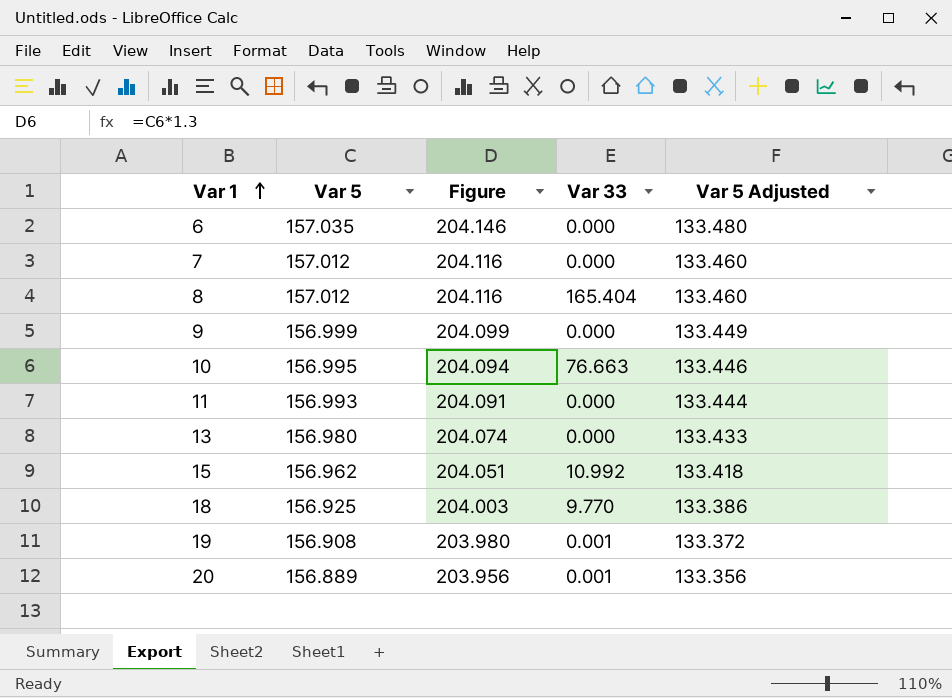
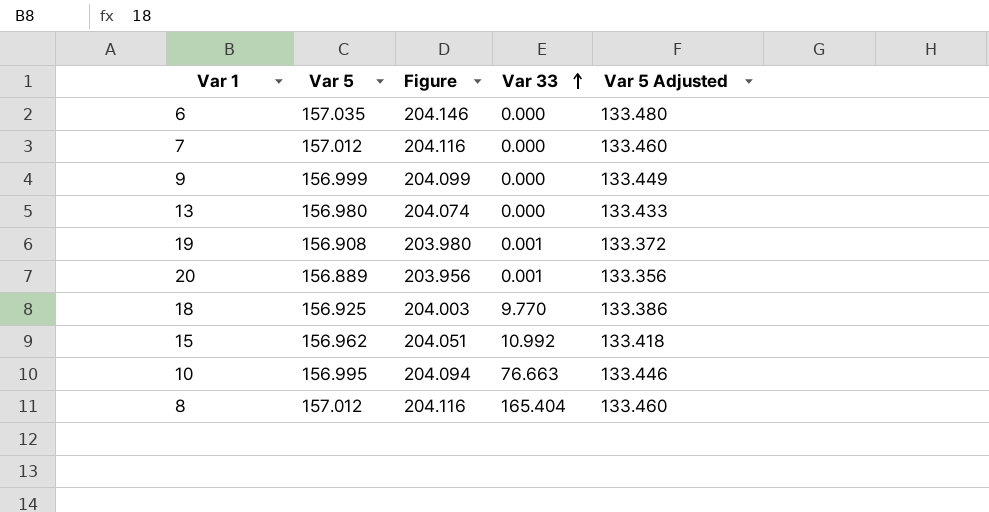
row order: Var 1 ascending -> Var 33 ascending
row 11: 156.993 | 204.091 | 0.000 | 133.444 -> none

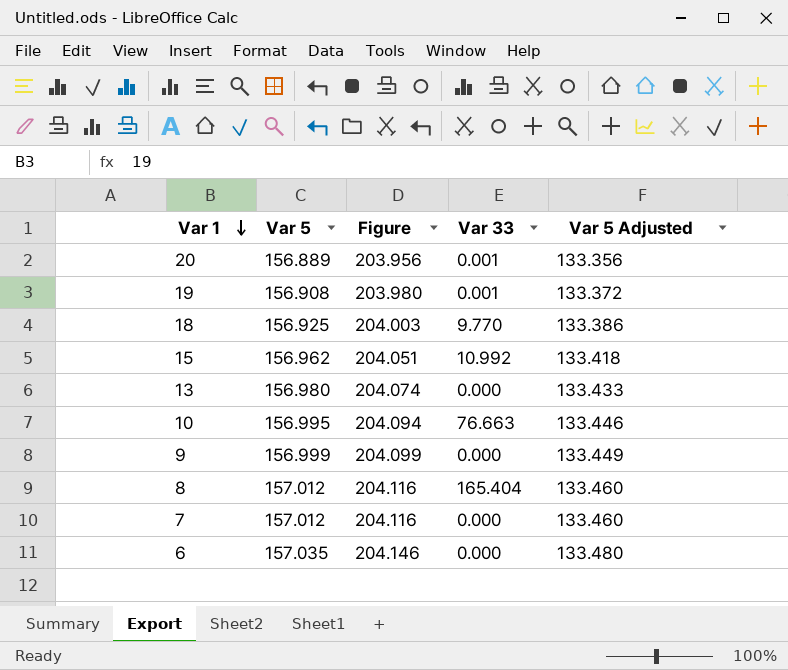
row order: Var 33 ascending -> Var 1 descending

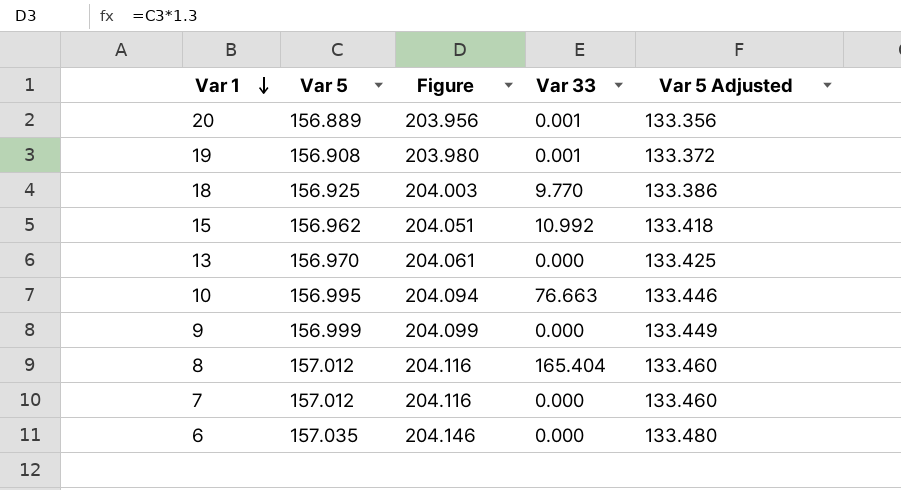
13 | Var 5: 156.980 -> 156.970
13 | Figure: 204.074 -> 204.061
13 | Var 5 Adjusted: 133.433 -> 133.425

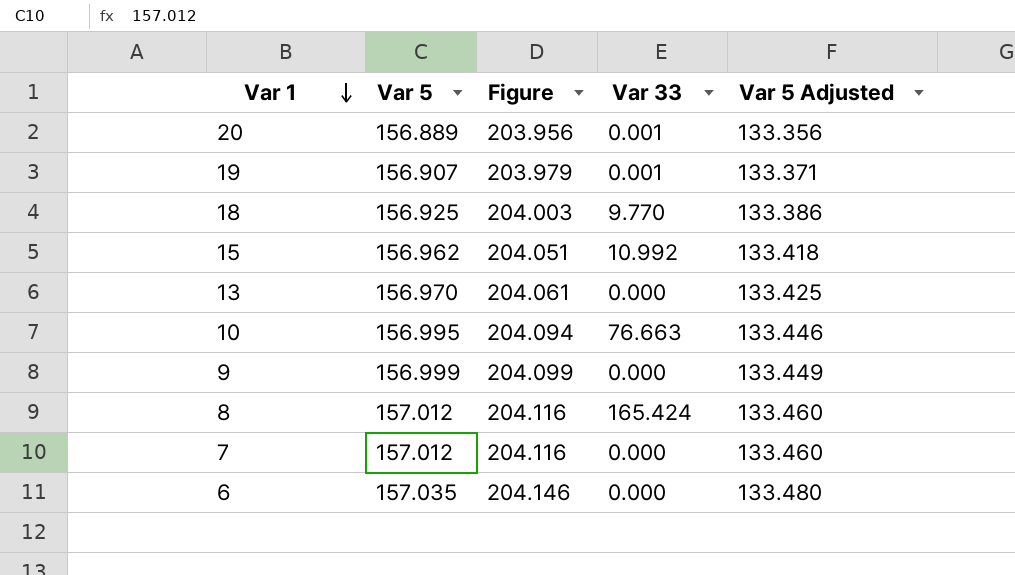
19 | Var 5: 156.908 -> 156.907
19 | Figure: 203.980 -> 203.979
19 | Var 5 Adjusted: 133.372 -> 133.371
8 | Var 33: 165.404 -> 165.424

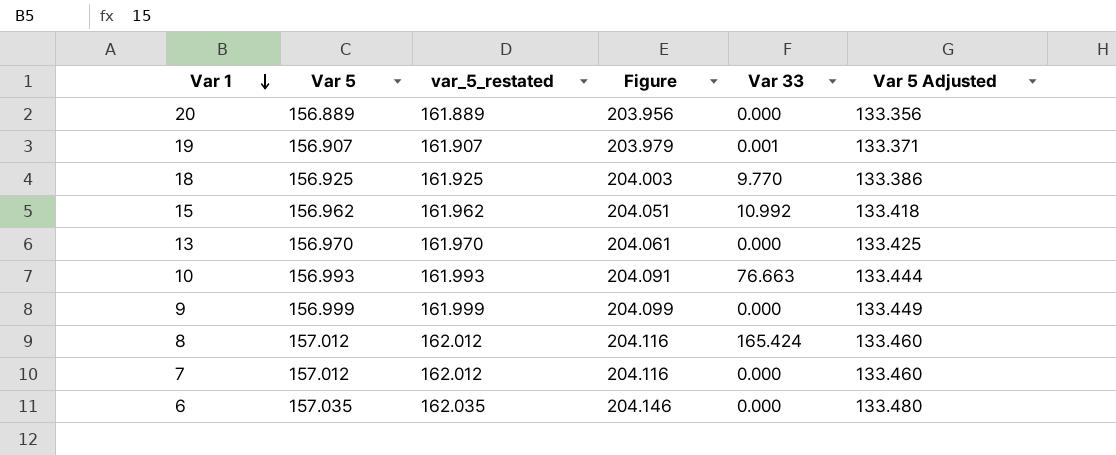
column var_5_restated | formula: none -> [Var 5] + 5
20 | Var 33: 0.001 -> 0.000
10 | Var 5: 156.995 -> 156.993
10 | Figure: 204.094 -> 204.091
10 | Var 5 Adjusted: 133.446 -> 133.444

